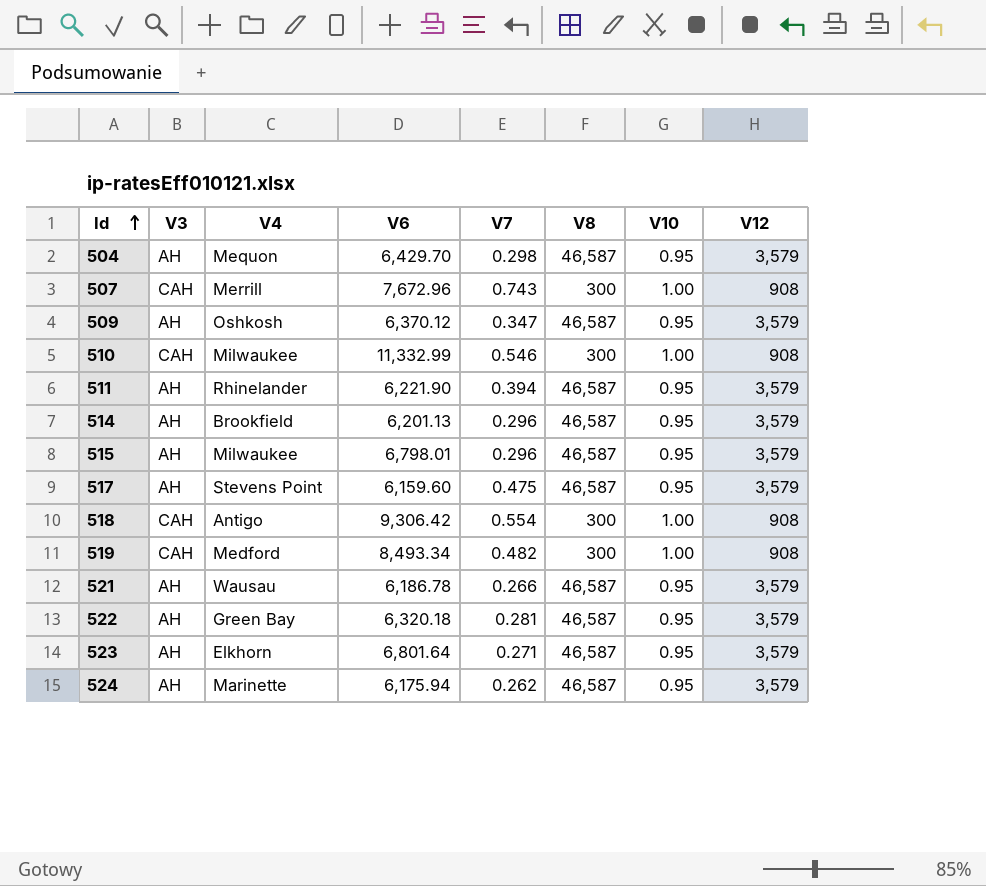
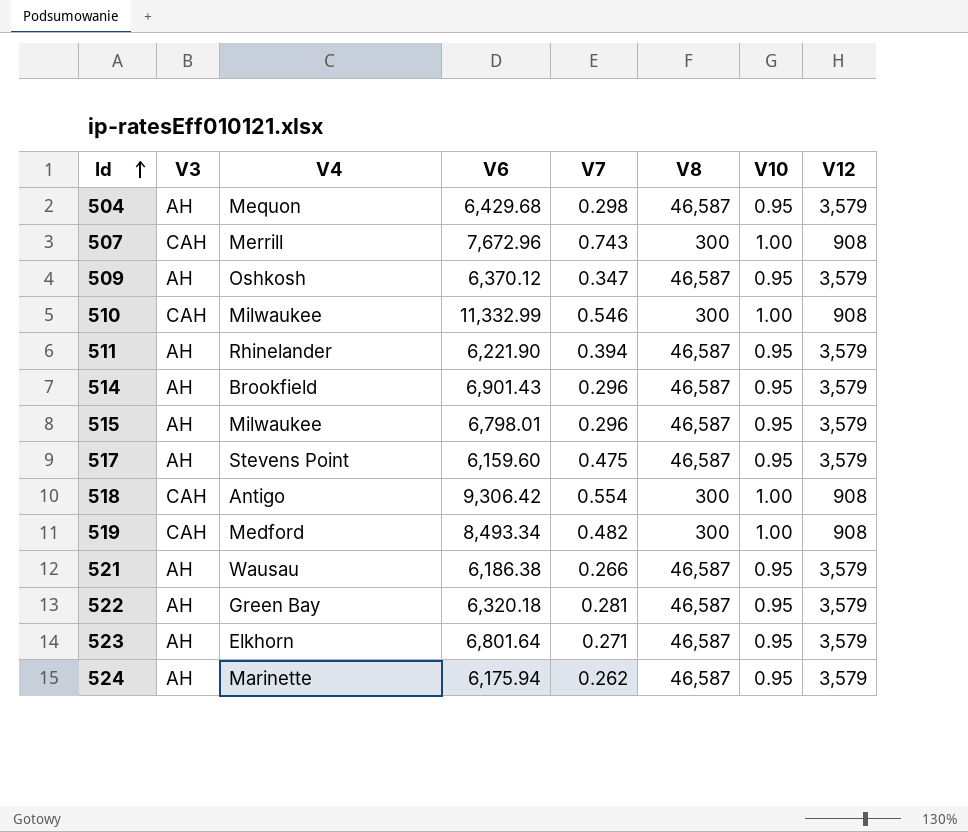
504 | V6: 6,429.70 -> 6,429.68
514 | V6: 6,201.13 -> 6,901.43
521 | V6: 6,186.78 -> 6,186.38

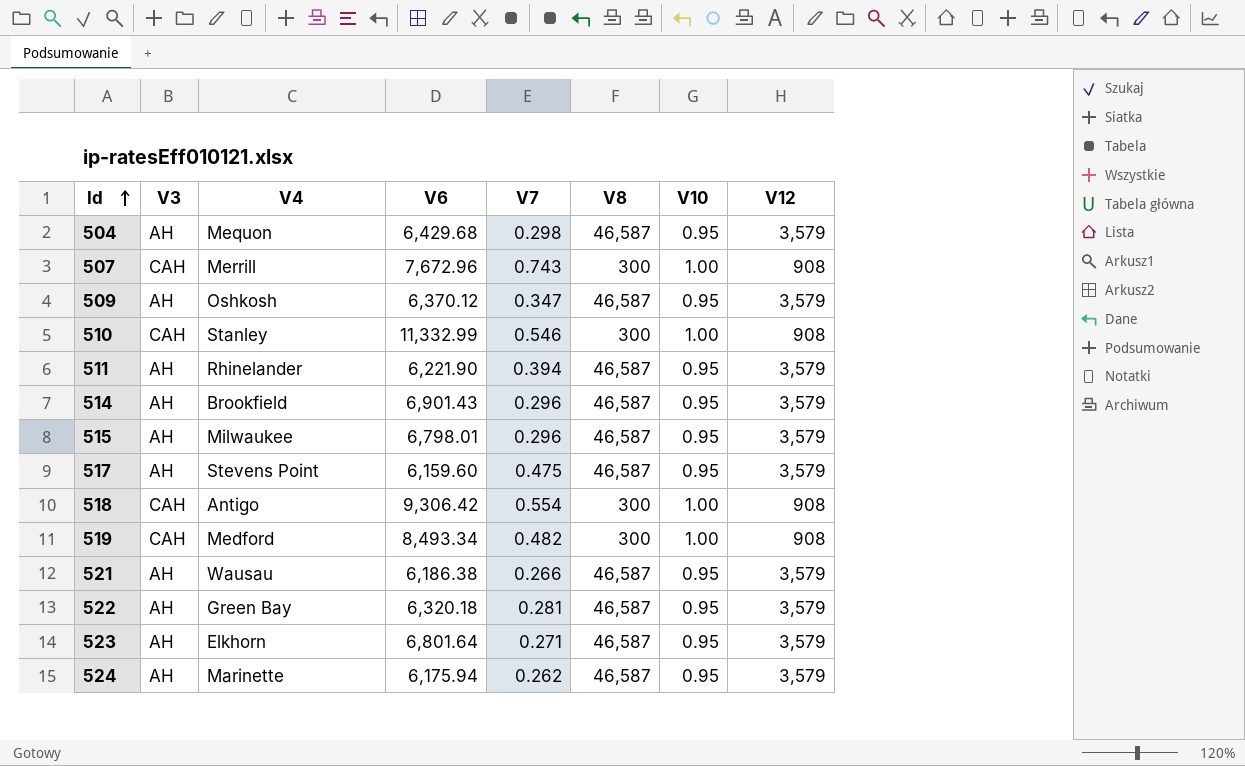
510 | V4: Milwaukee -> Stanley

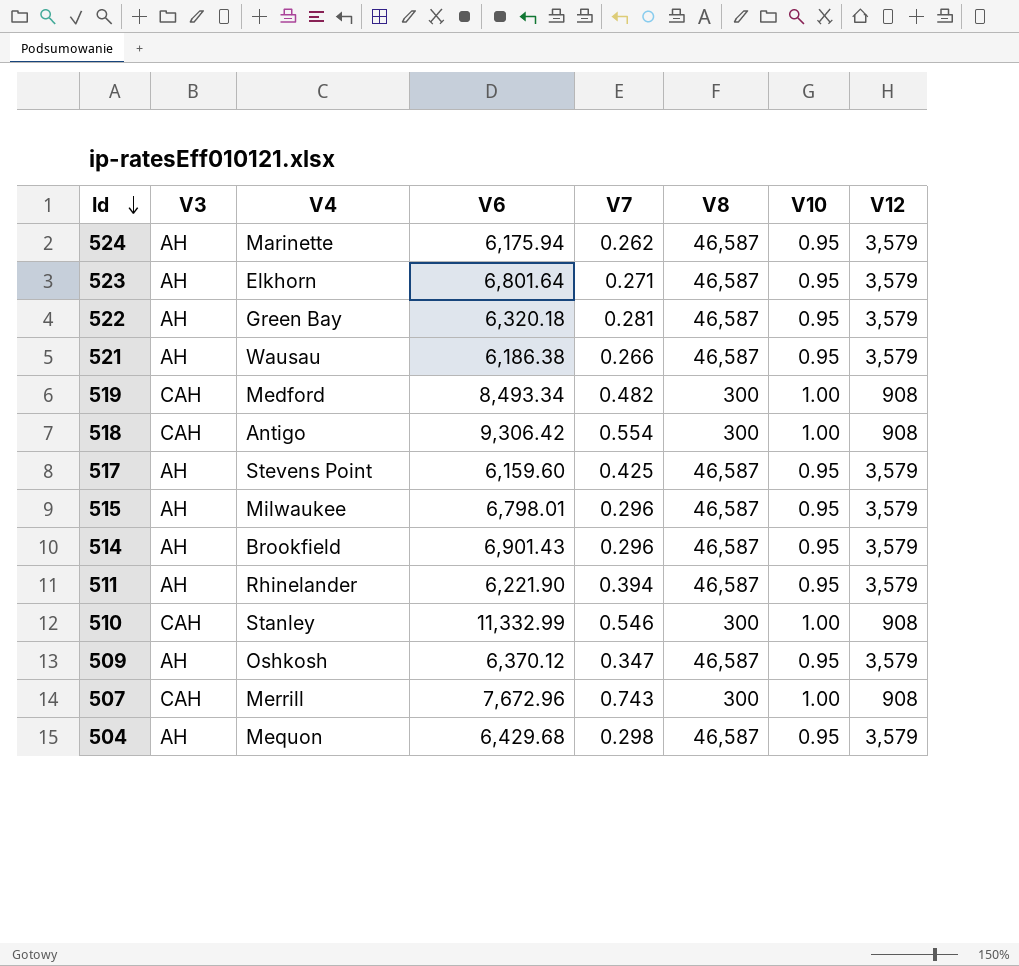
row order: Id ascending -> Id descending
517 | V7: 0.475 -> 0.425

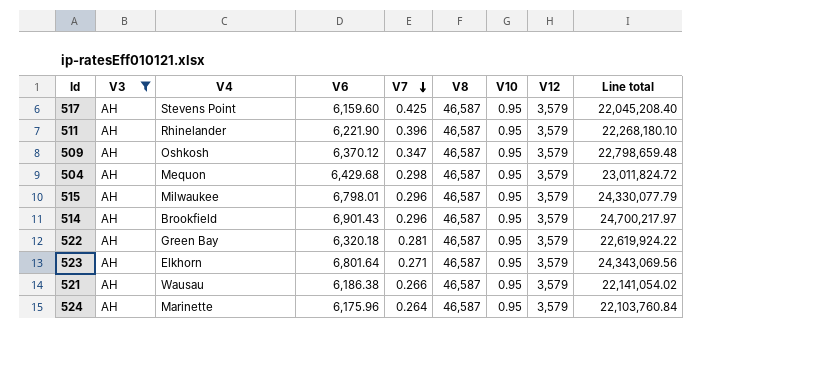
filter: none -> V3 = AH
row order: Id descending -> V7 descending
column Line total | formula: none -> [V6] * [V12]
511 | V7: 0.394 -> 0.396
524 | V6: 6,175.94 -> 6,175.96
524 | V7: 0.262 -> 0.264

